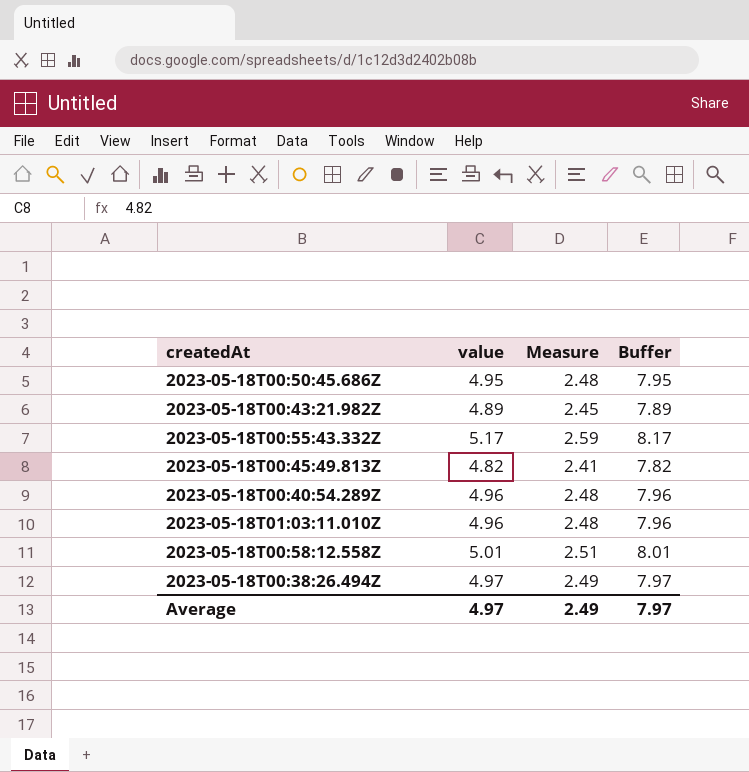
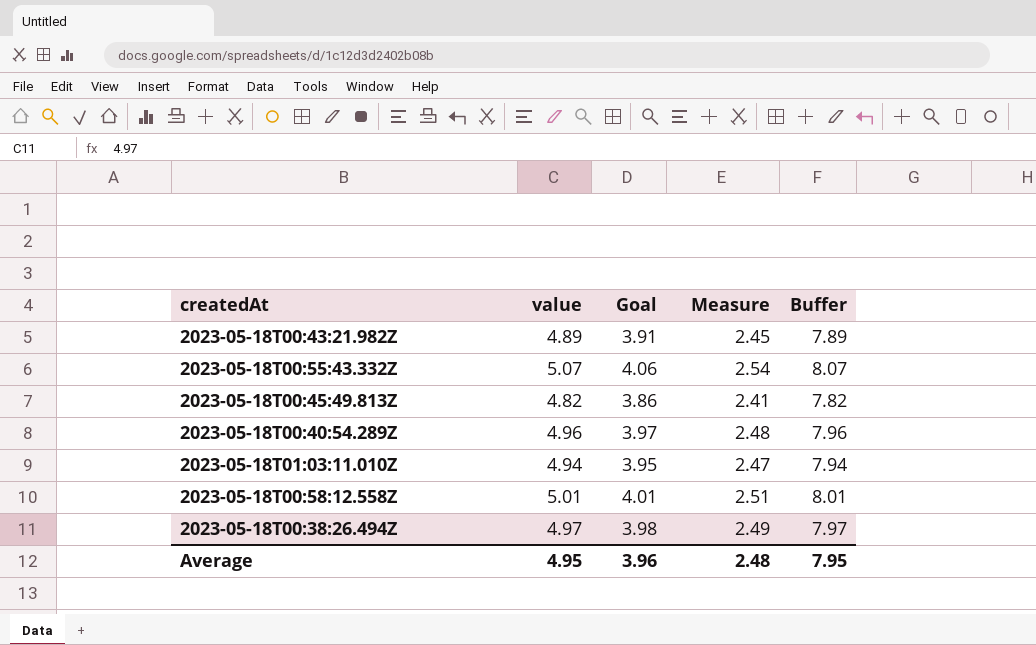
column Goal | formula: none -> [value] * 0.8
row 2023-05-18T00:50:45.686Z: 4.95 | 2.48 | 7.95 -> none
2023-05-18T00:55:43.332Z | value: 5.17 -> 5.07
2023-05-18T00:55:43.332Z | Measure: 2.59 -> 2.54
2023-05-18T00:55:43.332Z | Buffer: 8.17 -> 8.07
2023-05-18T01:03:11.010Z | value: 4.96 -> 4.94
2023-05-18T01:03:11.010Z | Measure: 2.48 -> 2.47
2023-05-18T01:03:11.010Z | Buffer: 7.96 -> 7.94
Average | value: 4.97 -> 4.95
Average | Measure: 2.49 -> 2.48
Average | Buffer: 7.97 -> 7.95

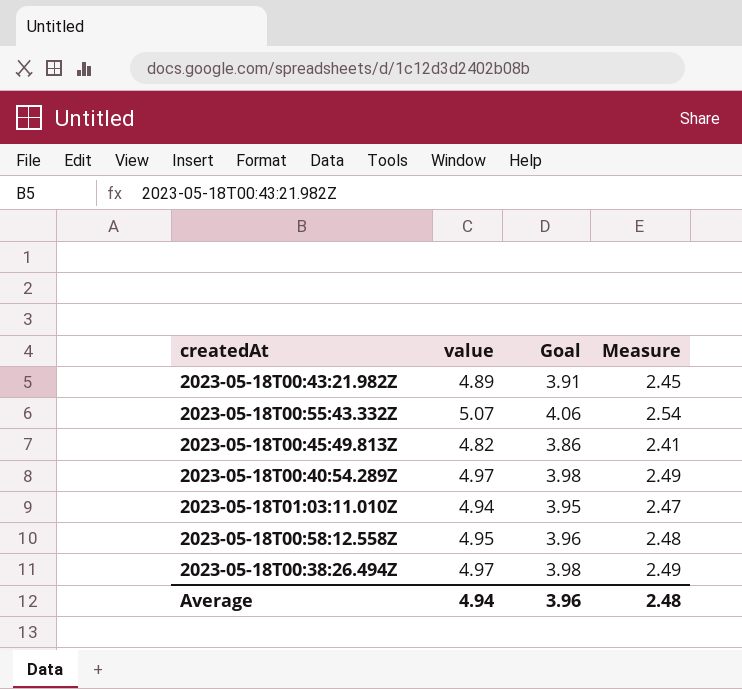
column Buffer | formula: [value] + 3 -> none
2023-05-18T00:40:54.289Z | value: 4.96 -> 4.97
2023-05-18T00:40:54.289Z | Goal: 3.97 -> 3.98
2023-05-18T00:40:54.289Z | Measure: 2.48 -> 2.49
2023-05-18T00:58:12.558Z | value: 5.01 -> 4.95
2023-05-18T00:58:12.558Z | Goal: 4.01 -> 3.96
2023-05-18T00:58:12.558Z | Measure: 2.51 -> 2.48
Average | value: 4.95 -> 4.94

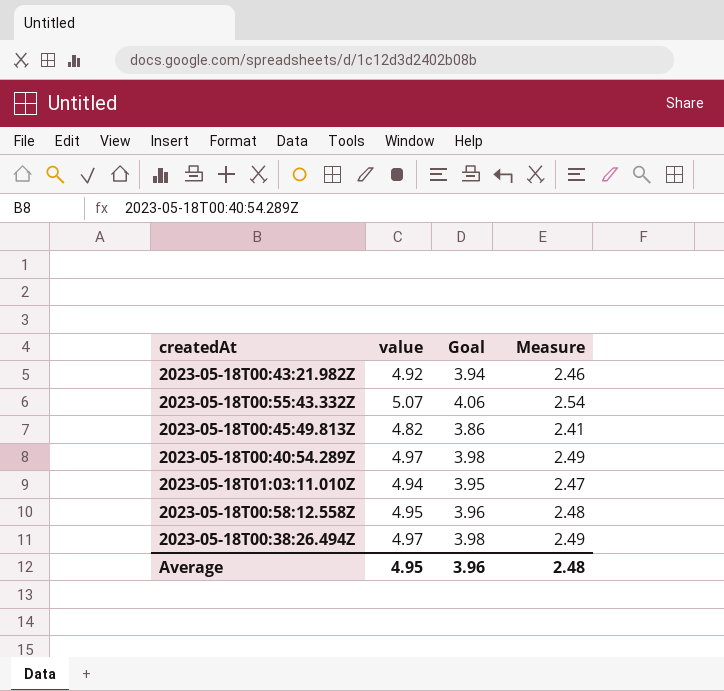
2023-05-18T00:43:21.982Z | value: 4.89 -> 4.92
2023-05-18T00:43:21.982Z | Goal: 3.91 -> 3.94
2023-05-18T00:43:21.982Z | Measure: 2.45 -> 2.46
Average | value: 4.94 -> 4.95

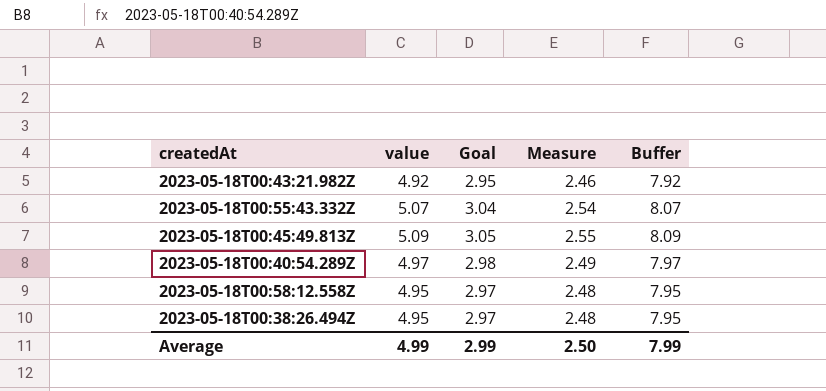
column Goal | formula: [value] * 0.8 -> [value] * 0.6
column Buffer | formula: none -> [value] + 3
row 2023-05-18T01:03:11.010Z: 4.94 | 3.95 | 2.47 -> none
2023-05-18T00:45:49.813Z | value: 4.82 -> 5.09
2023-05-18T00:45:49.813Z | Measure: 2.41 -> 2.55
2023-05-18T00:38:26.494Z | value: 4.97 -> 4.95
2023-05-18T00:38:26.494Z | Measure: 2.49 -> 2.48
Average | value: 4.95 -> 4.99
Average | Goal: 3.96 -> 2.99
Average | Measure: 2.48 -> 2.50

